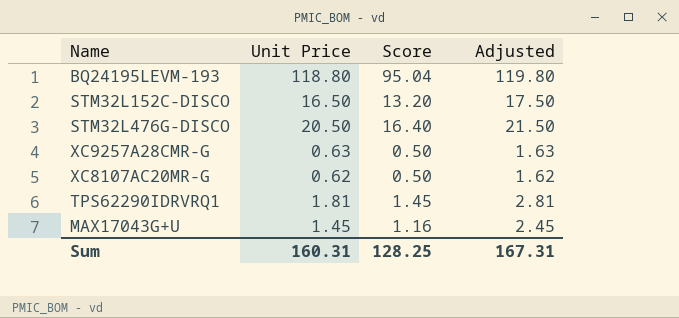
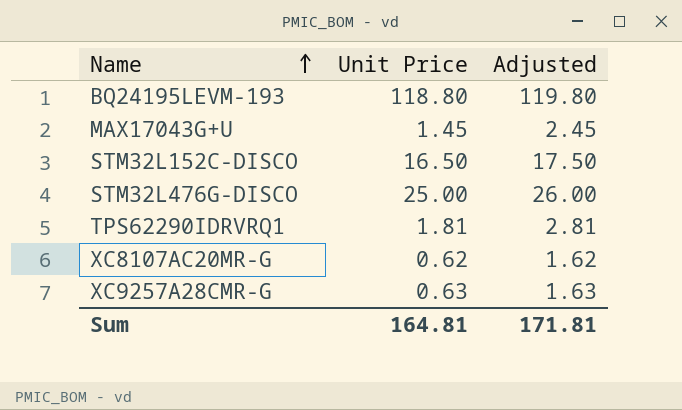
row order: none -> Name ascending
column Score | formula: [Unit Price] * 0.8 -> none
STM32L476G-DISCO | Unit Price: 20.50 -> 25.00
STM32L476G-DISCO | Adjusted: 21.50 -> 26.00
Sum | Unit Price: 160.31 -> 164.81
Sum | Adjusted: 167.31 -> 171.81

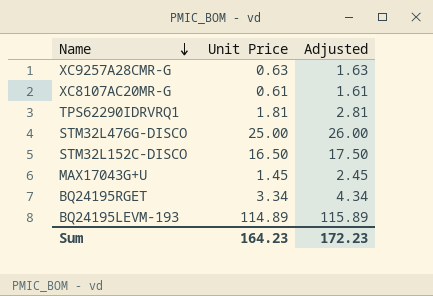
row order: Name ascending -> Name descending
XC8107AC20MR-G | Unit Price: 0.62 -> 0.61
XC8107AC20MR-G | Adjusted: 1.62 -> 1.61
row BQ24195RGET: none -> 3.34 | 4.34
BQ24195LEVM-193 | Unit Price: 118.80 -> 114.89
BQ24195LEVM-193 | Adjusted: 119.80 -> 115.89
Sum | Unit Price: 164.81 -> 164.23
Sum | Adjusted: 171.81 -> 172.23

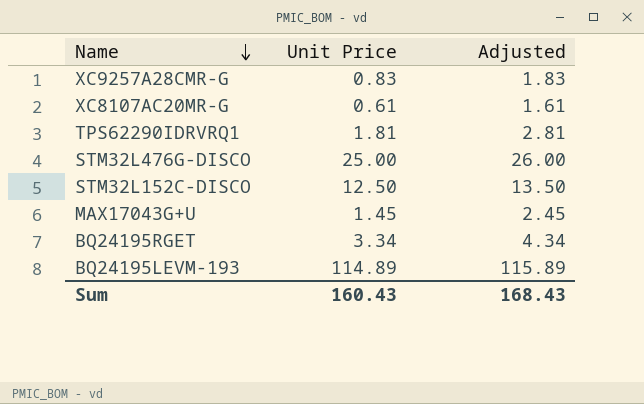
XC9257A28CMR-G | Unit Price: 0.63 -> 0.83
XC9257A28CMR-G | Adjusted: 1.63 -> 1.83
STM32L152C-DISCO | Unit Price: 16.50 -> 12.50
STM32L152C-DISCO | Adjusted: 17.50 -> 13.50
Sum | Unit Price: 164.23 -> 160.43
Sum | Adjusted: 172.23 -> 168.43

